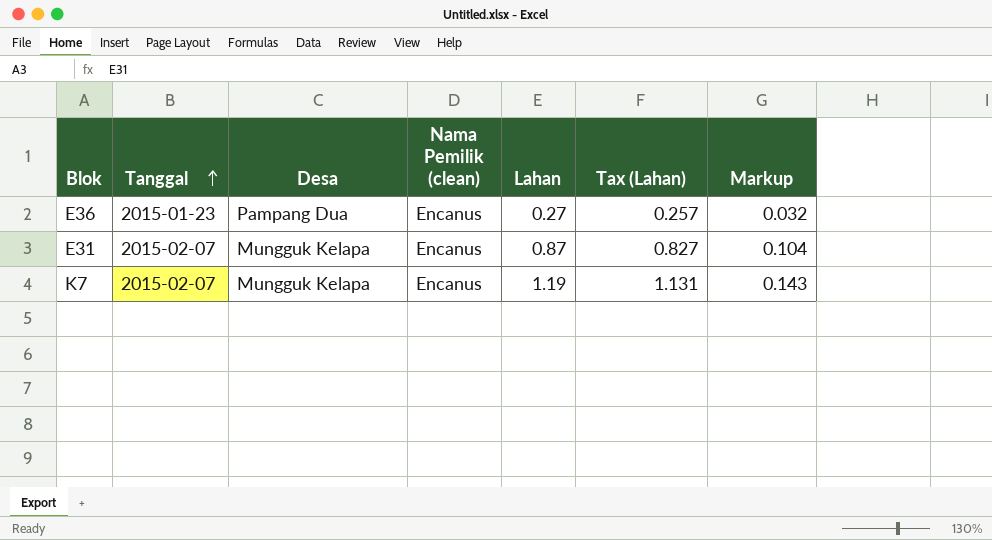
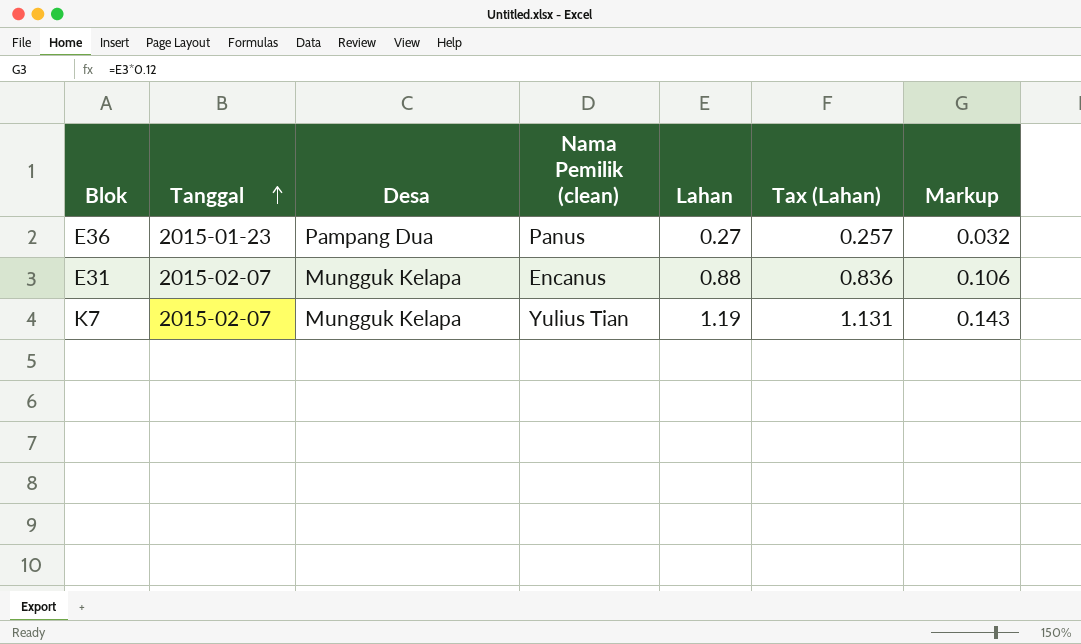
E36 | Nama Pemilik (clean): Encanus -> Panus
E31 | Lahan: 0.87 -> 0.88
E31 | Tax (Lahan): 0.827 -> 0.836
E31 | Markup: 0.104 -> 0.106
K7 | Nama Pemilik (clean): Encanus -> Yulius Tian

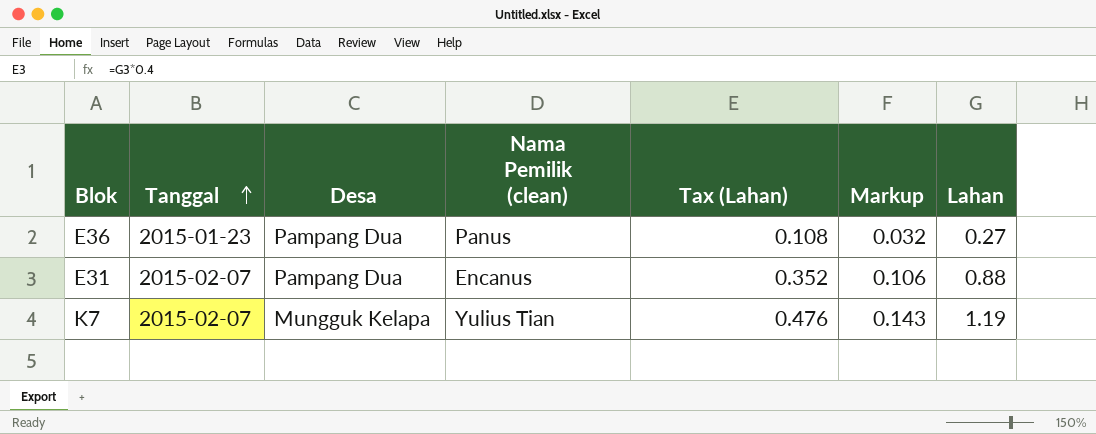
column Tax (Lahan) | formula: [Lahan] * 0.95 -> [Lahan] * 0.4
column Lahan | position: 5 -> 7
E31 | Desa: Mungguk Kelapa -> Pampang Dua

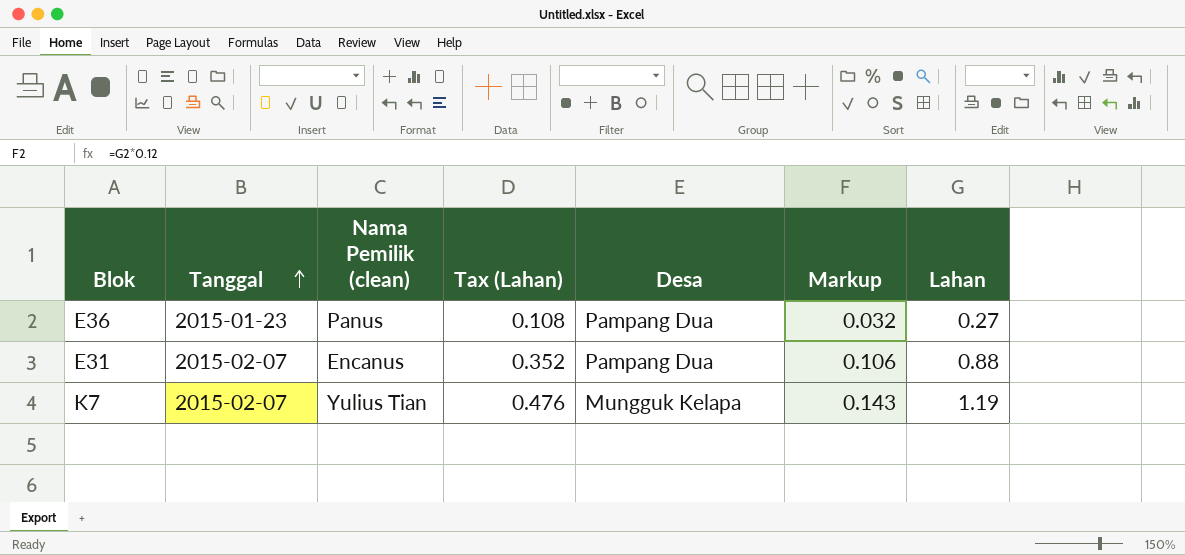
column Desa | position: 3 -> 5

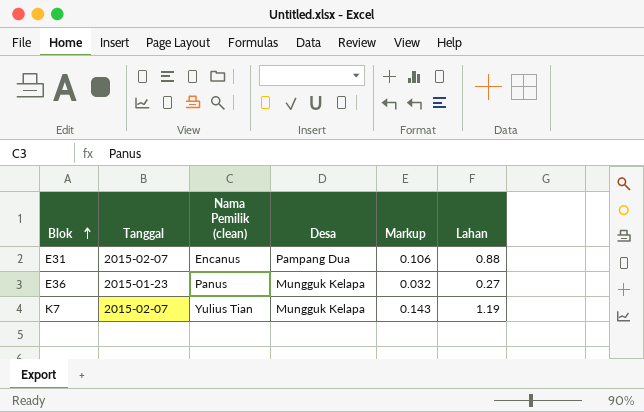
row order: Tanggal ascending -> Blok ascending
column Tax (Lahan) | formula: [Lahan] * 0.4 -> none
E36 | Desa: Pampang Dua -> Mungguk Kelapa

